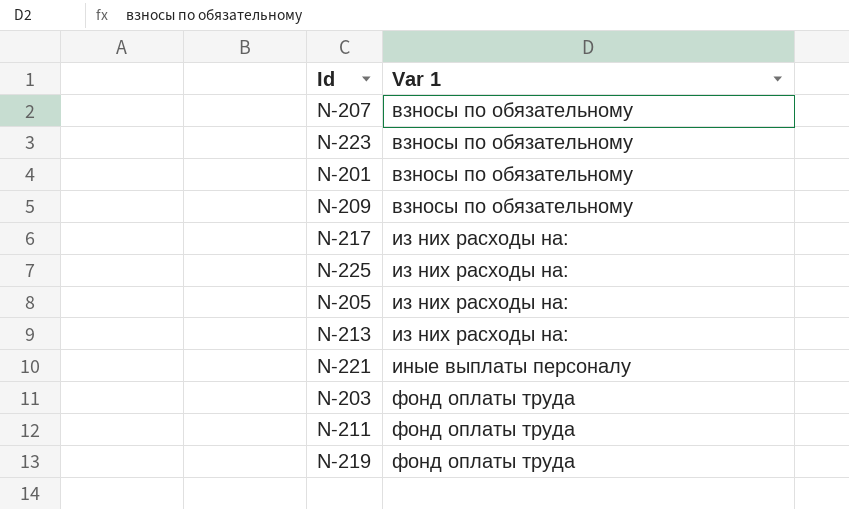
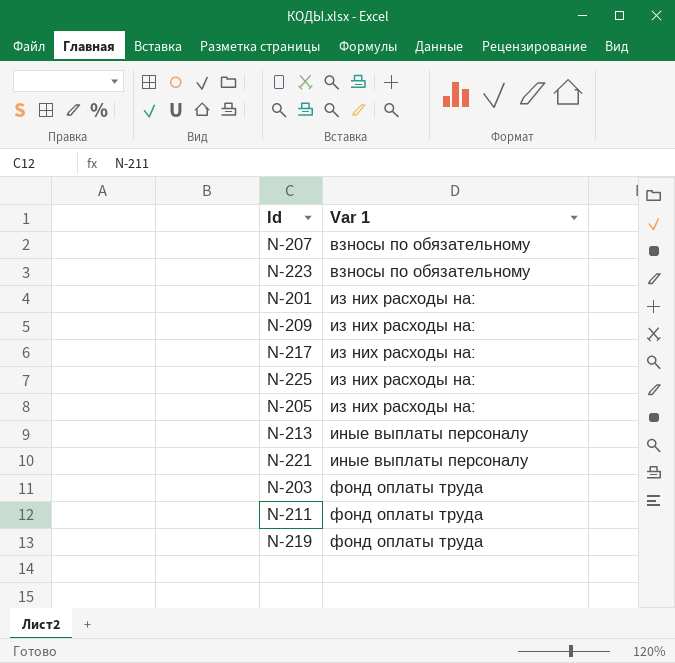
N-201 | Var 1: взносы по обязательному -> из них расходы на:
N-209 | Var 1: взносы по обязательному -> из них расходы на:
N-213 | Var 1: из них расходы на: -> иные выплаты персоналу

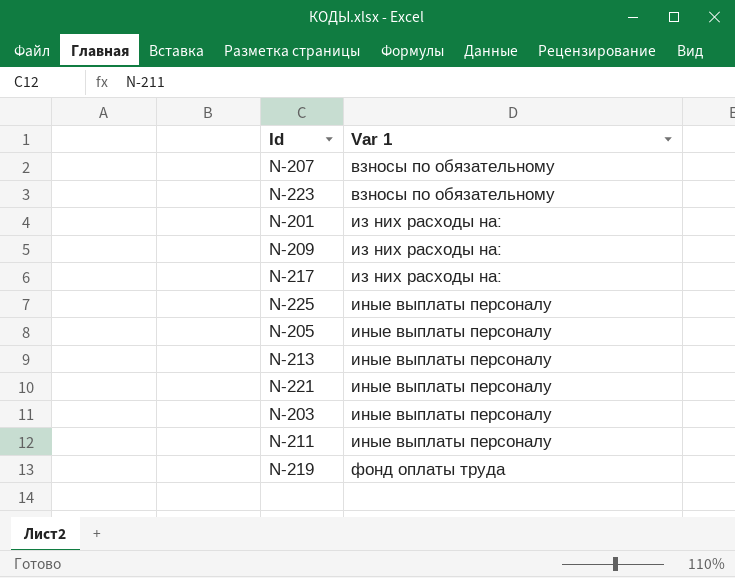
N-225 | Var 1: из них расходы на: -> иные выплаты персоналу
N-205 | Var 1: из них расходы на: -> иные выплаты персоналу
N-203 | Var 1: фонд оплаты труда -> иные выплаты персоналу
N-211 | Var 1: фонд оплаты труда -> иные выплаты персоналу

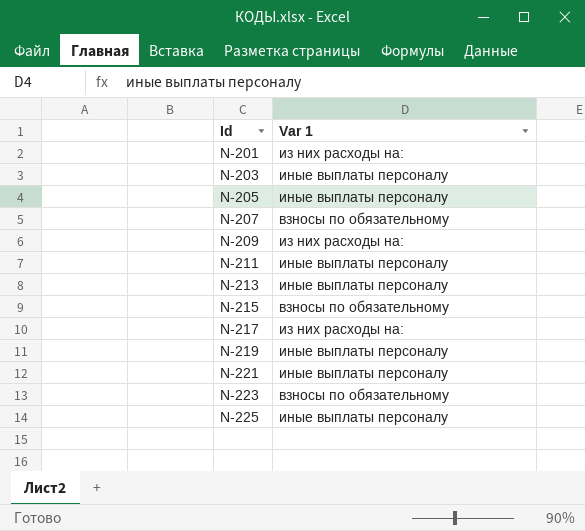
row order: Var 1 ascending -> Id ascending
row N-215: none -> взносы по обязательному
N-219 | Var 1: фонд оплаты труда -> иные выплаты персоналу

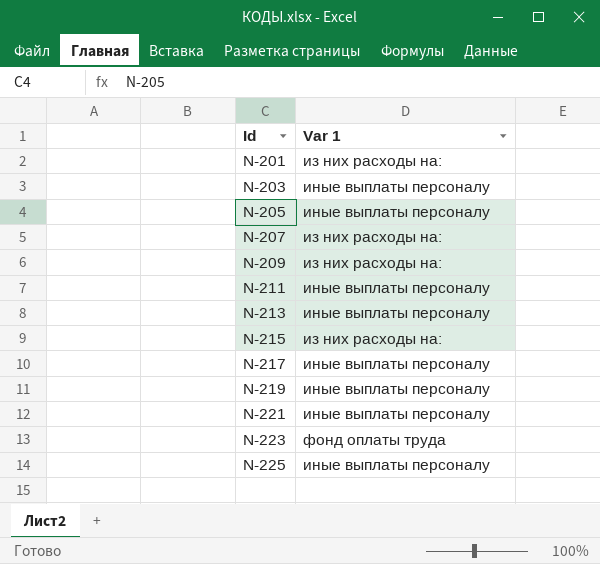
N-207 | Var 1: взносы по обязательному -> из них расходы на:
N-215 | Var 1: взносы по обязательному -> из них расходы на:
N-217 | Var 1: из них расходы на: -> иные выплаты персоналу
N-223 | Var 1: взносы по обязательному -> фонд оплаты труда

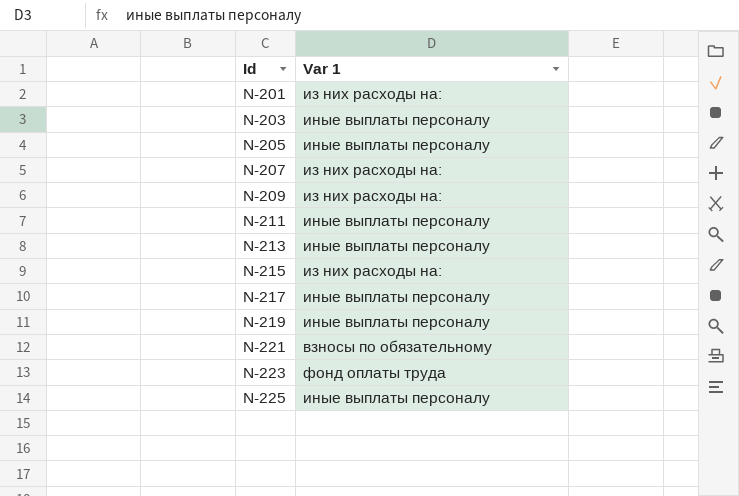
N-221 | Var 1: иные выплаты персоналу -> взносы по обязательному

